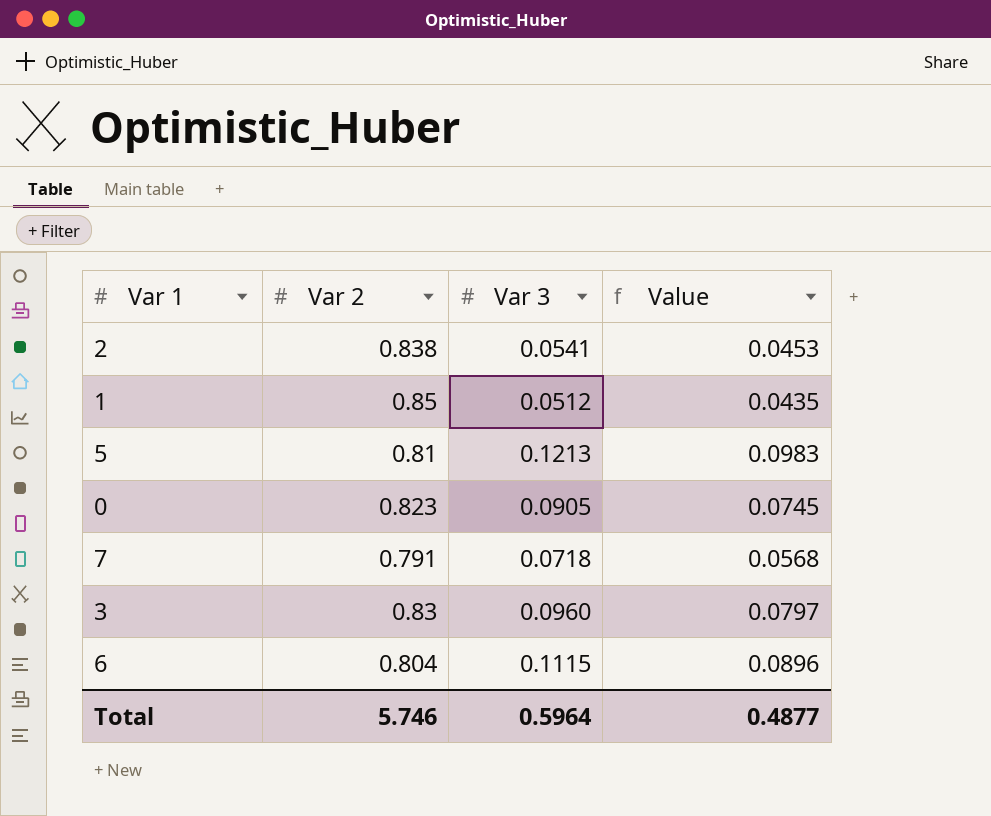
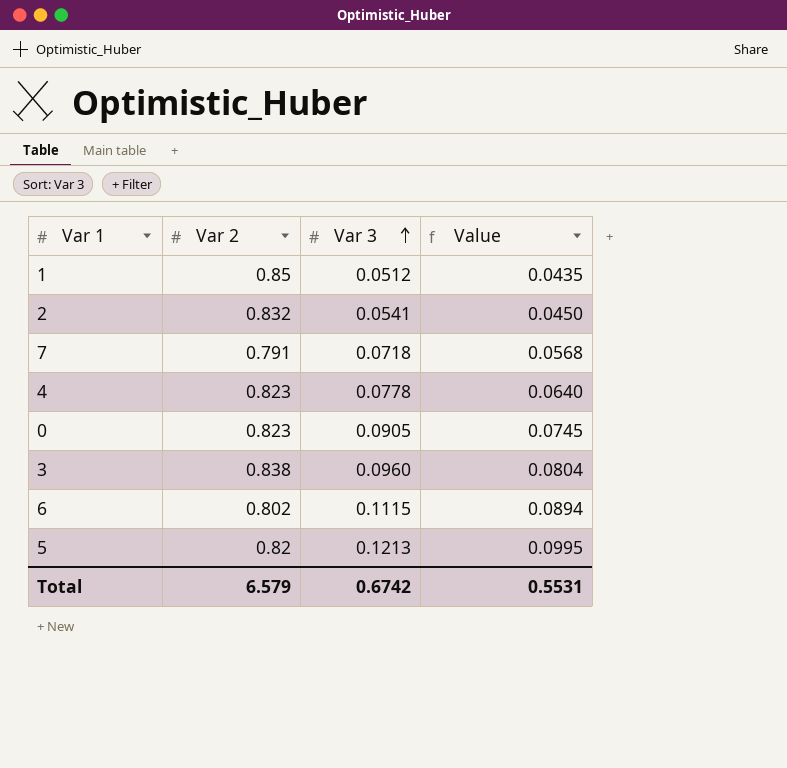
row order: none -> Var 3 ascending
2 | Var 2: 0.838 -> 0.832
2 | Value: 0.0453 -> 0.0450
row 4: none -> 0.823 | 0.0778 | 0.0640
3 | Var 2: 0.83 -> 0.838
3 | Value: 0.0797 -> 0.0804
6 | Var 2: 0.804 -> 0.802
6 | Value: 0.0896 -> 0.0894
5 | Var 2: 0.81 -> 0.82
5 | Value: 0.0983 -> 0.0995
Total | Var 2: 5.746 -> 6.579
Total | Var 3: 0.5964 -> 0.6742
Total | Value: 0.4877 -> 0.5531

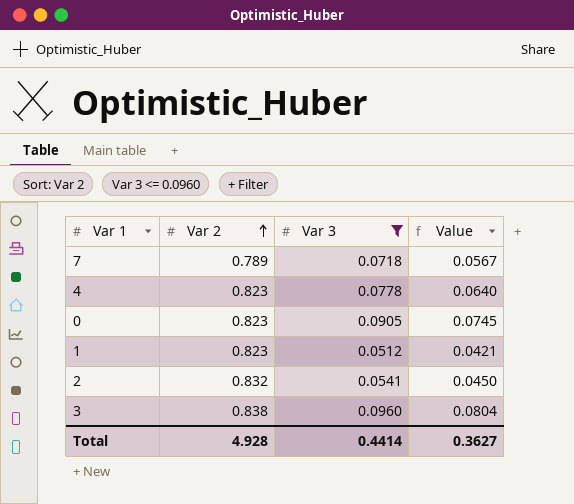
filter: none -> Var 3 <= 0.0960
row order: Var 3 ascending -> Var 2 ascending
7 | Var 2: 0.791 -> 0.789
7 | Value: 0.0568 -> 0.0567
1 | Var 2: 0.85 -> 0.823
1 | Value: 0.0435 -> 0.0421
Total | Var 2: 6.579 -> 4.928
Total | Var 3: 0.6742 -> 0.4414
Total | Value: 0.5531 -> 0.3627

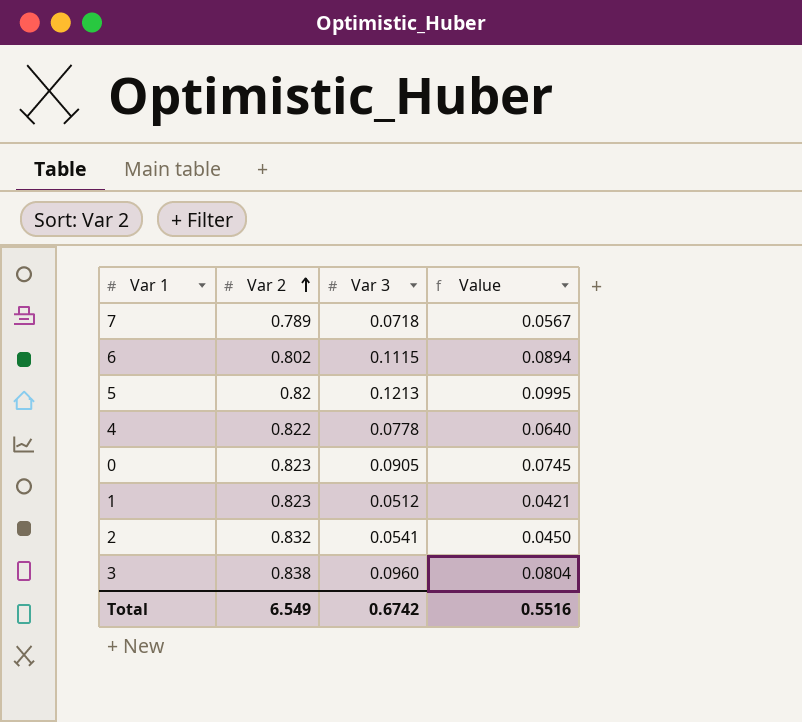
filter: Var 3 <= 0.0960 -> none
4 | Var 2: 0.823 -> 0.822
Total | Var 2: 4.928 -> 6.549
Total | Var 3: 0.4414 -> 0.6742
Total | Value: 0.3627 -> 0.5516

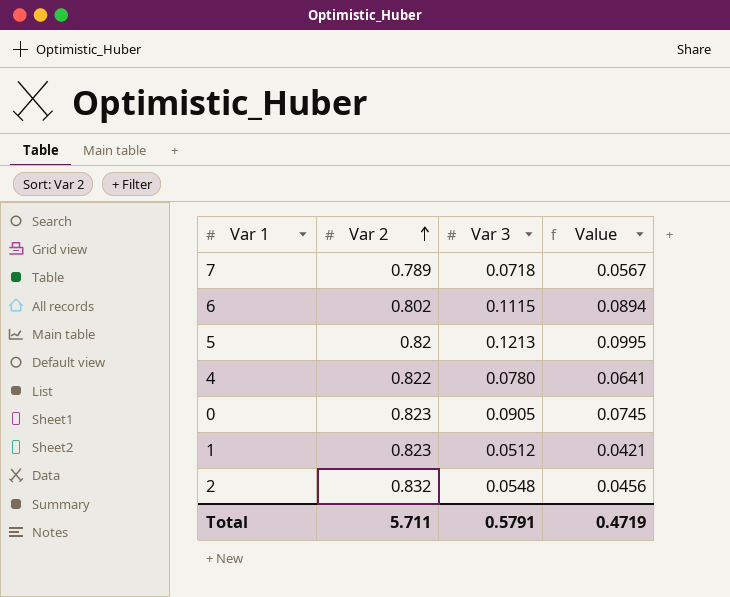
row 3: 0.838 | 0.0960 | 0.0804 -> none
4 | Var 3: 0.0778 -> 0.0780
4 | Value: 0.0640 -> 0.0641
2 | Var 3: 0.0541 -> 0.0548
2 | Value: 0.0450 -> 0.0456
Total | Var 2: 6.549 -> 5.711
Total | Var 3: 0.6742 -> 0.5791
Total | Value: 0.5516 -> 0.4719

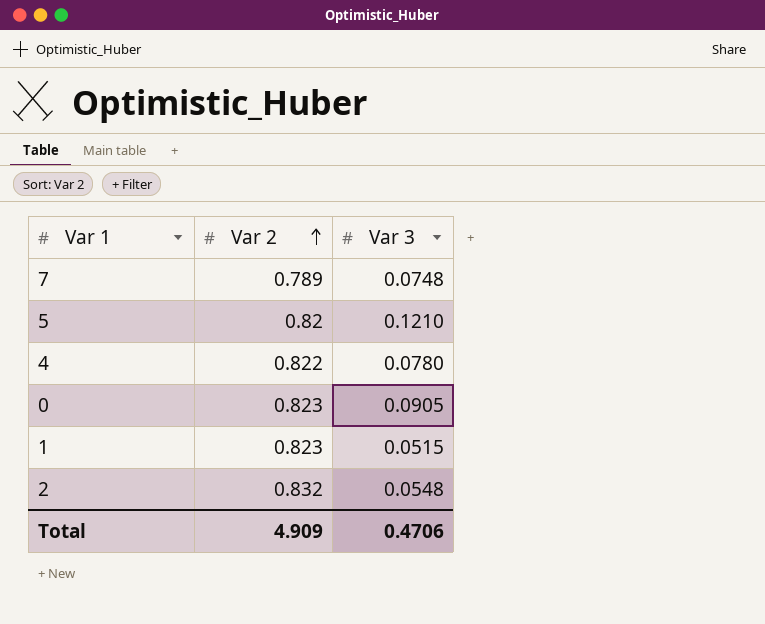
column Value | formula: [Var 2] * [Var 3] -> none
row 6: 0.802 | 0.1115 | 0.0894 -> none
7 | Var 3: 0.0718 -> 0.0748
5 | Var 3: 0.1213 -> 0.1210
1 | Var 3: 0.0512 -> 0.0515
Total | Var 2: 5.711 -> 4.909
Total | Var 3: 0.5791 -> 0.4706

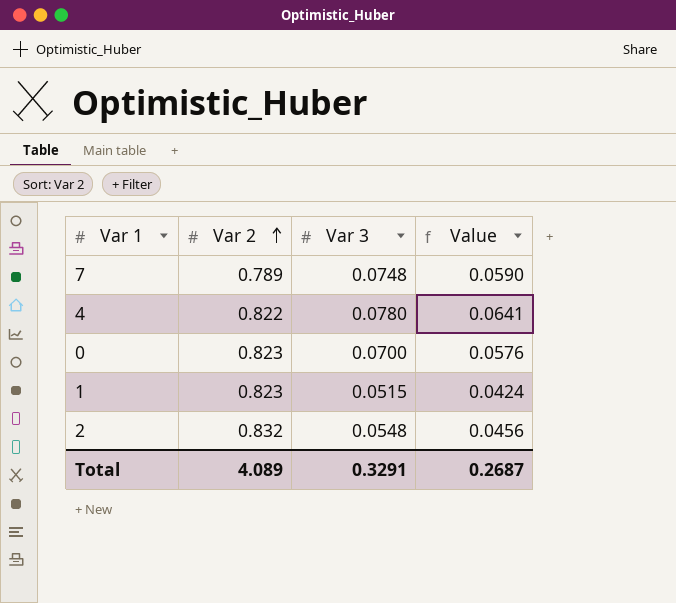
column Value | formula: none -> [Var 2] * [Var 3]
row 5: 0.82 | 0.1210 -> none
0 | Var 3: 0.0905 -> 0.0700
Total | Var 2: 4.909 -> 4.089
Total | Var 3: 0.4706 -> 0.3291

